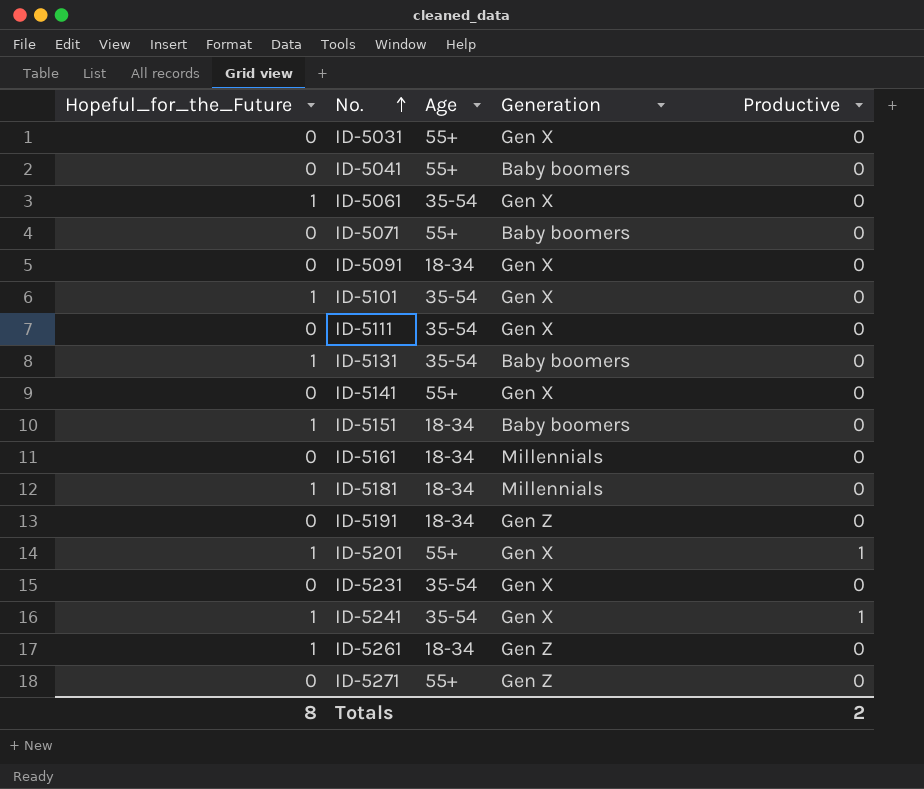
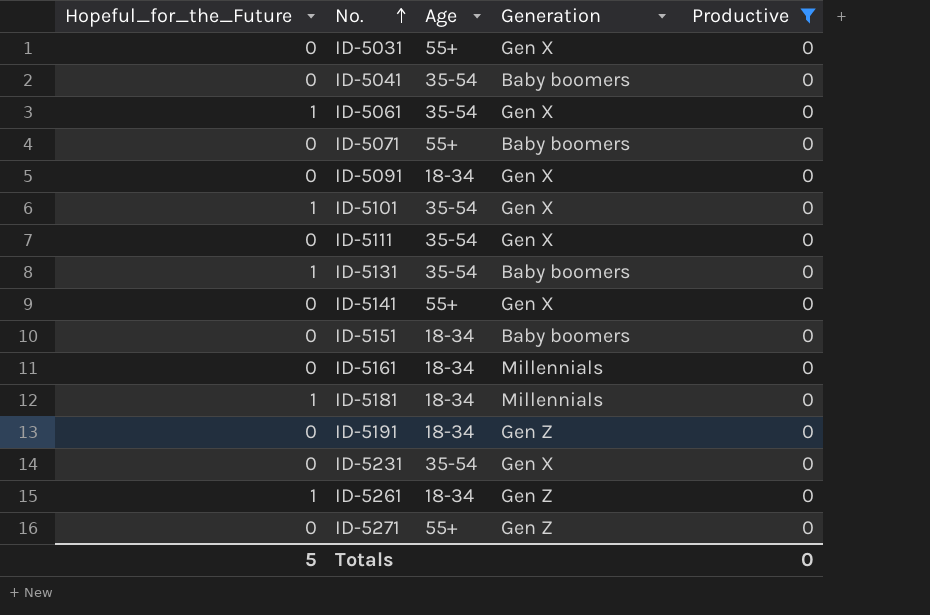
filter: none -> Productive = 0
ID-5041 | Age: 55+ -> 35-54
ID-5151 | Hopeful_for_the_Future: 1 -> 0
Totals | Hopeful_for_the_Future: 8 -> 5
Totals | Productive: 2 -> 0

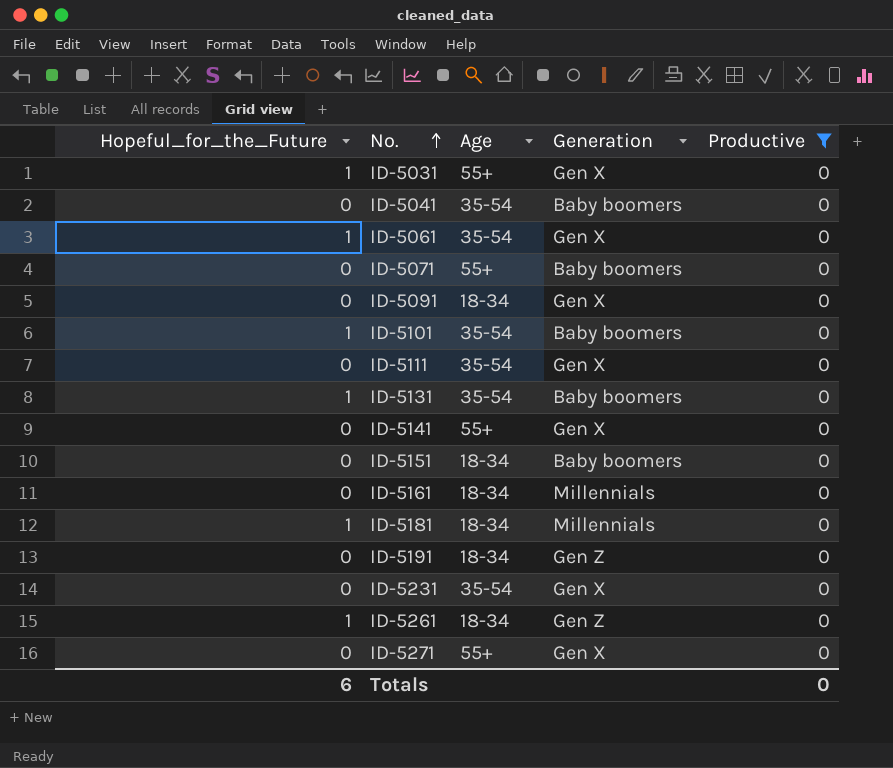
ID-5031 | Hopeful_for_the_Future: 0 -> 1
ID-5101 | Generation: Gen X -> Baby boomers
ID-5271 | Generation: Gen Z -> Gen X
Totals | Hopeful_for_the_Future: 5 -> 6

